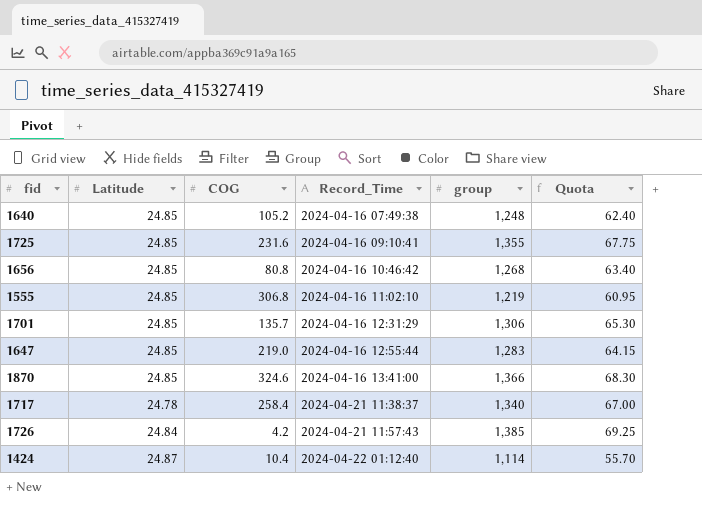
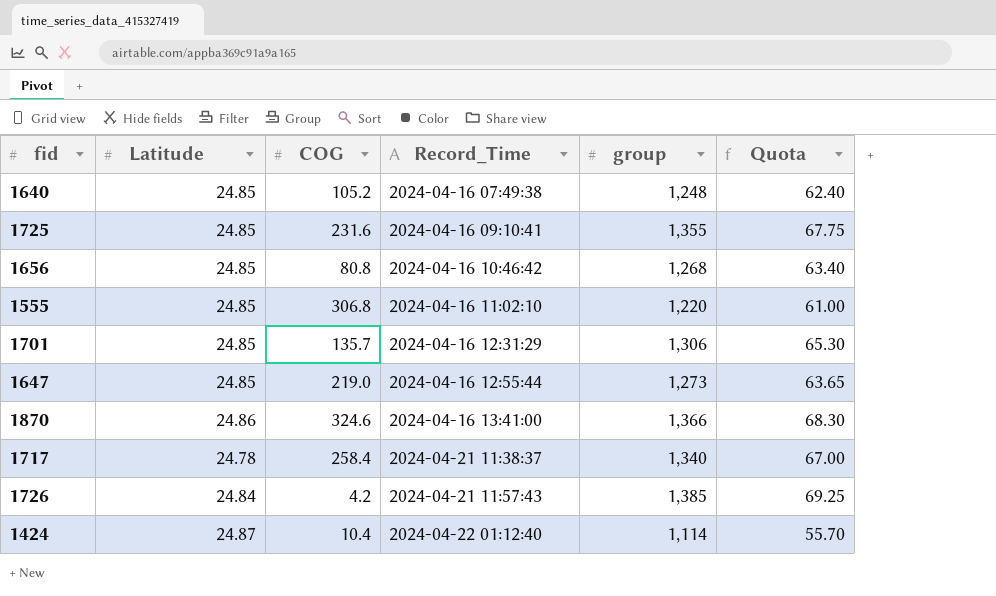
1555 | group: 1,219 -> 1,220
1555 | Quota: 60.95 -> 61.00
1647 | group: 1,283 -> 1,273
1647 | Quota: 64.15 -> 63.65
1870 | Latitude: 24.85 -> 24.86

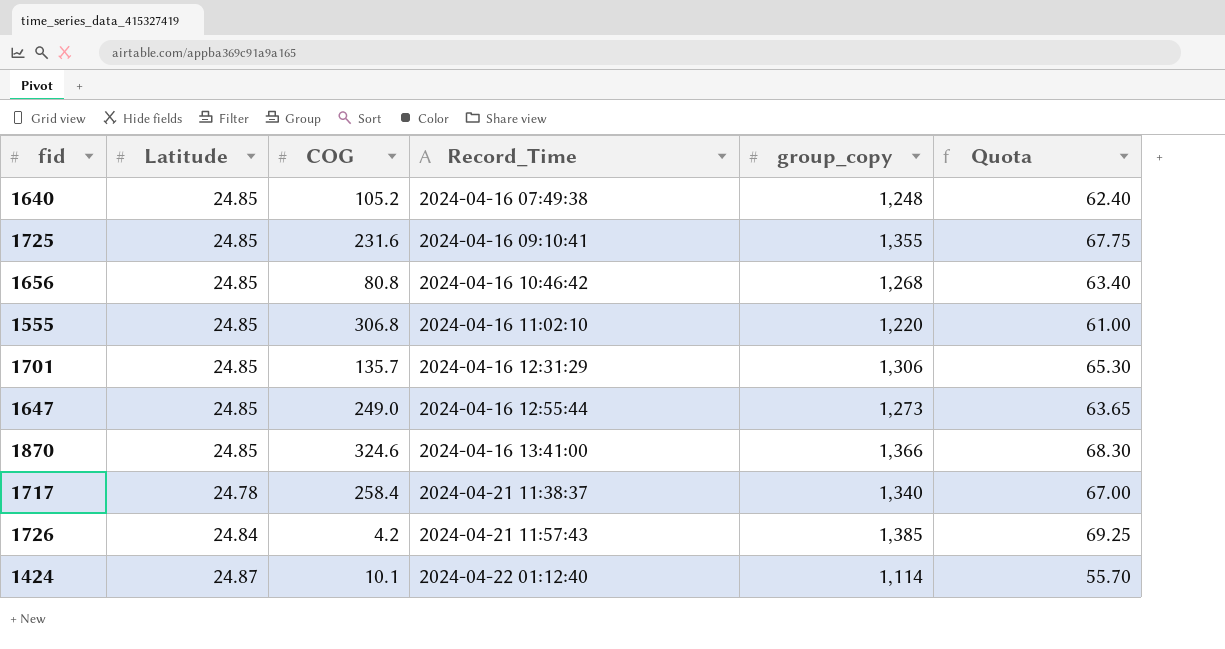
column name: group -> group_copy
1647 | COG: 219.0 -> 249.0
1870 | Latitude: 24.86 -> 24.85
1424 | COG: 10.4 -> 10.1

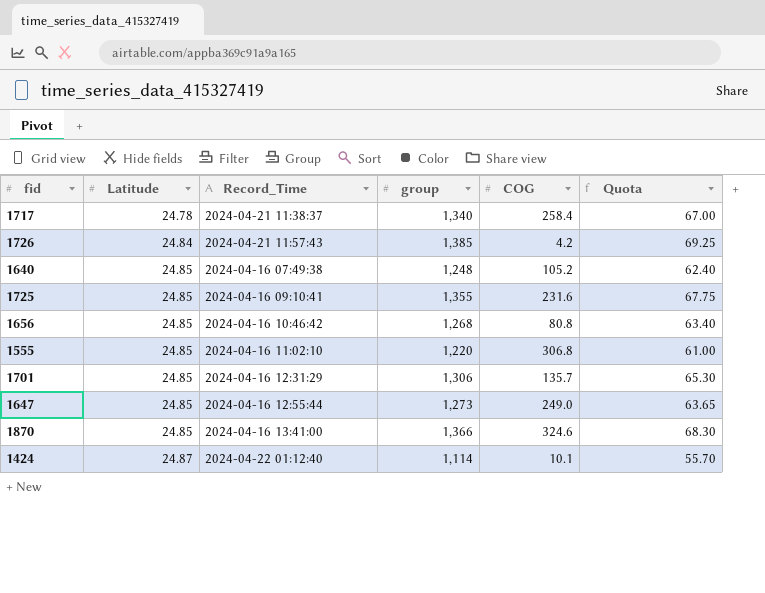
row order: Record_Time ascending -> Latitude ascending
column name: group_copy -> group
column COG | position: 3 -> 5

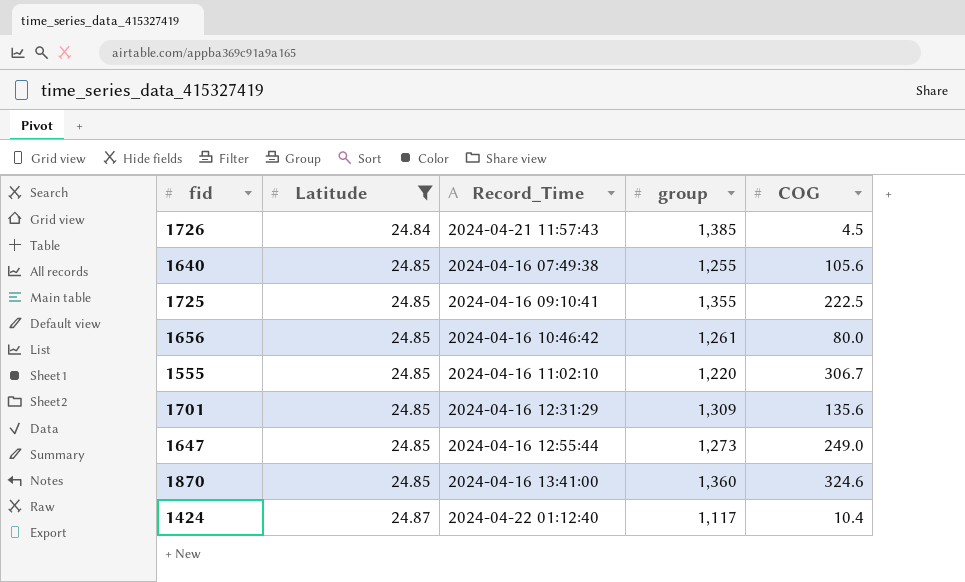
filter: none -> Latitude != 24.78
column Quota | formula: [group] * 0.05 -> none
1726 | COG: 4.2 -> 4.5
1640 | group: 1,248 -> 1,255
1640 | COG: 105.2 -> 105.6
1725 | COG: 231.6 -> 222.5
1656 | group: 1,268 -> 1,261
1656 | COG: 80.8 -> 80.0
1555 | COG: 306.8 -> 306.7
1701 | group: 1,306 -> 1,309
1701 | COG: 135.7 -> 135.6
1870 | group: 1,366 -> 1,360
1424 | group: 1,114 -> 1,117
1424 | COG: 10.1 -> 10.4

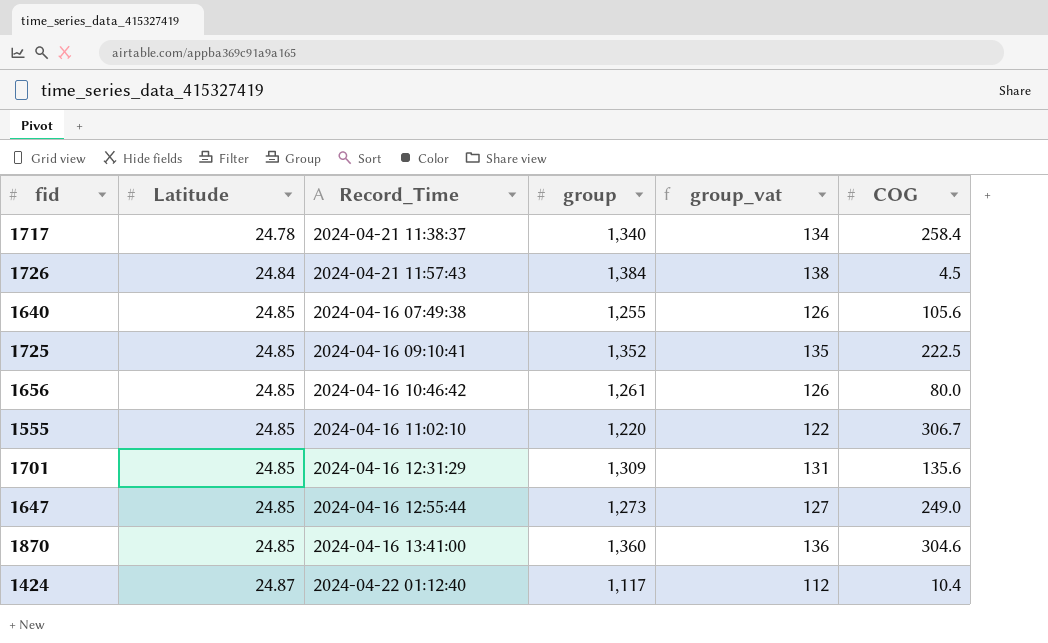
filter: Latitude != 24.78 -> none
column group_vat | formula: none -> [group] * 0.1
1726 | group: 1,385 -> 1,384
1725 | group: 1,355 -> 1,352
1870 | COG: 324.6 -> 304.6

